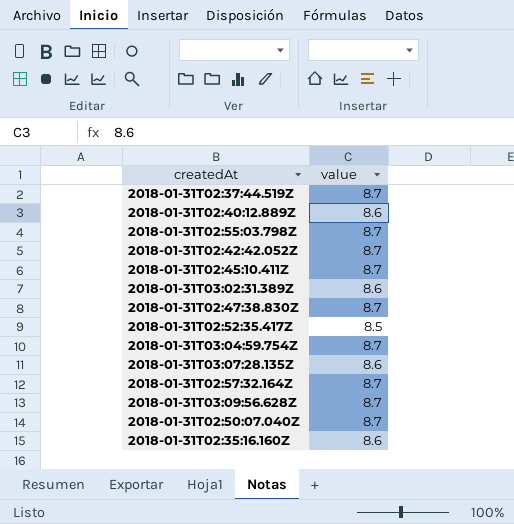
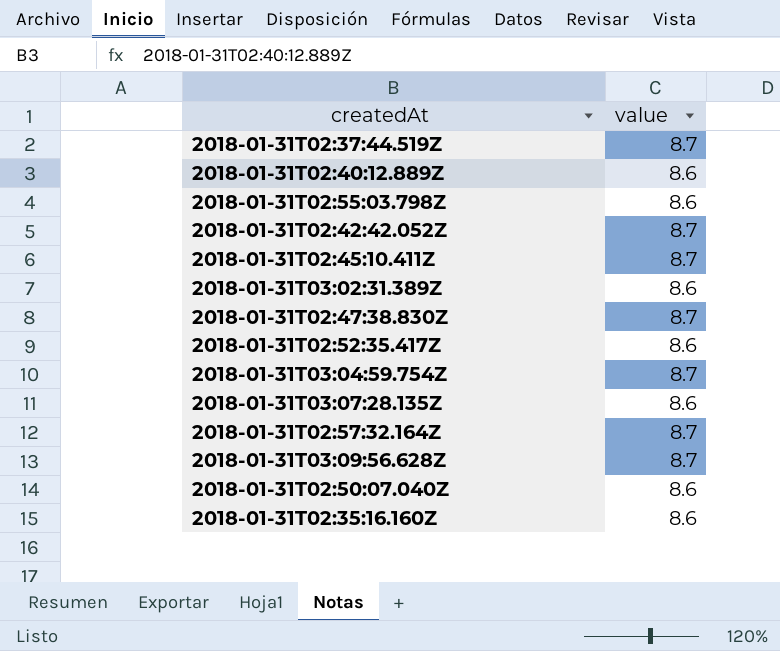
2018-01-31T02:55:03.798Z | value: 8.7 -> 8.6
2018-01-31T02:52:35.417Z | value: 8.5 -> 8.6
2018-01-31T02:50:07.040Z | value: 8.7 -> 8.6

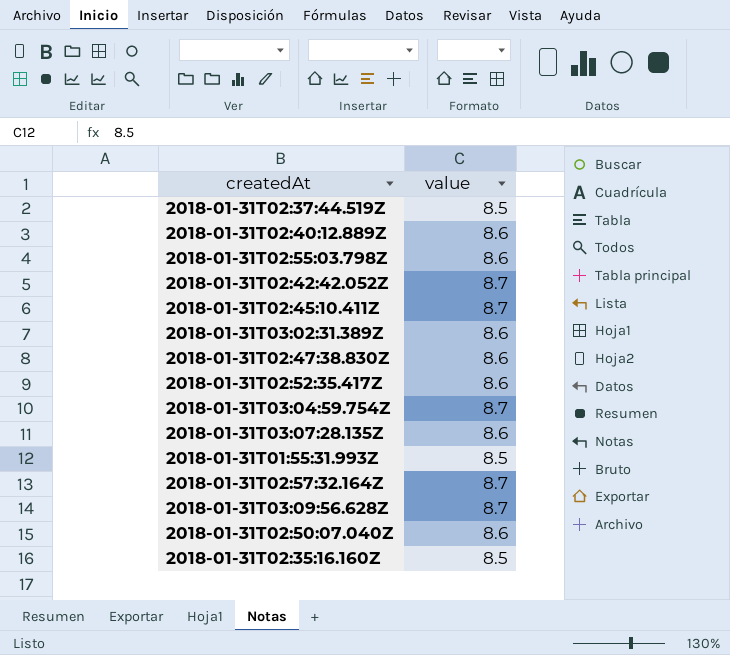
2018-01-31T02:37:44.519Z | value: 8.7 -> 8.5
2018-01-31T02:47:38.830Z | value: 8.7 -> 8.6
row 2018-01-31T01:55:31.993Z: none -> 8.5
2018-01-31T02:35:16.160Z | value: 8.6 -> 8.5

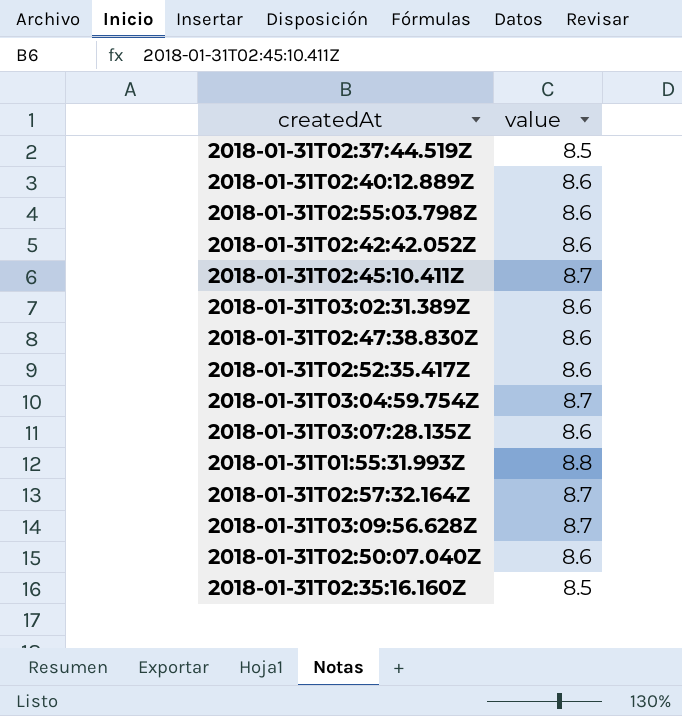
2018-01-31T02:42:42.052Z | value: 8.7 -> 8.6
2018-01-31T01:55:31.993Z | value: 8.5 -> 8.8

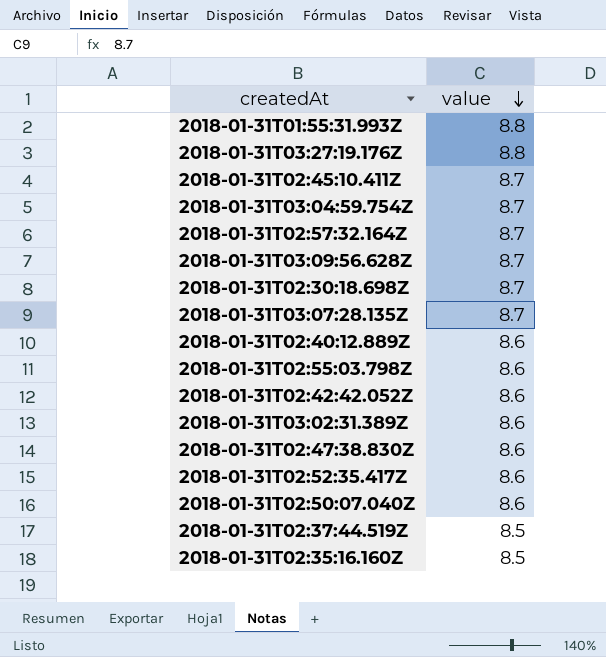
row order: none -> value descending
row 2018-01-31T03:27:19.176Z: none -> 8.8
row 2018-01-31T02:30:18.698Z: none -> 8.7
2018-01-31T03:07:28.135Z | value: 8.6 -> 8.7

